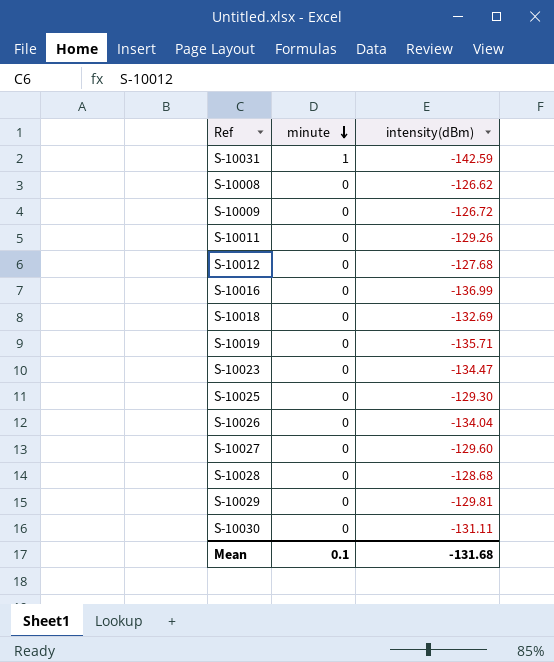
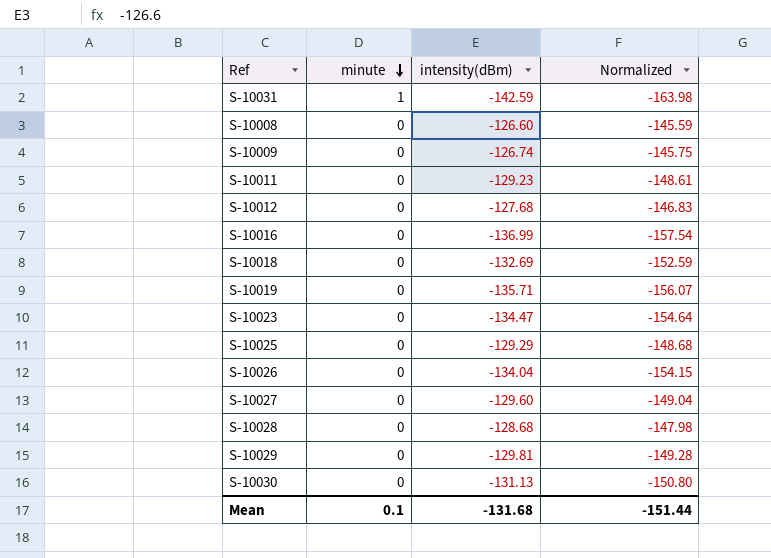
column Normalized | formula: none -> [intensity(dBm)] * 1.15
S-10008 | intensity(dBm): -126.62 -> -126.60
S-10009 | intensity(dBm): -126.72 -> -126.74
S-10011 | intensity(dBm): -129.26 -> -129.23
S-10025 | intensity(dBm): -129.30 -> -129.29
S-10030 | intensity(dBm): -131.11 -> -131.13

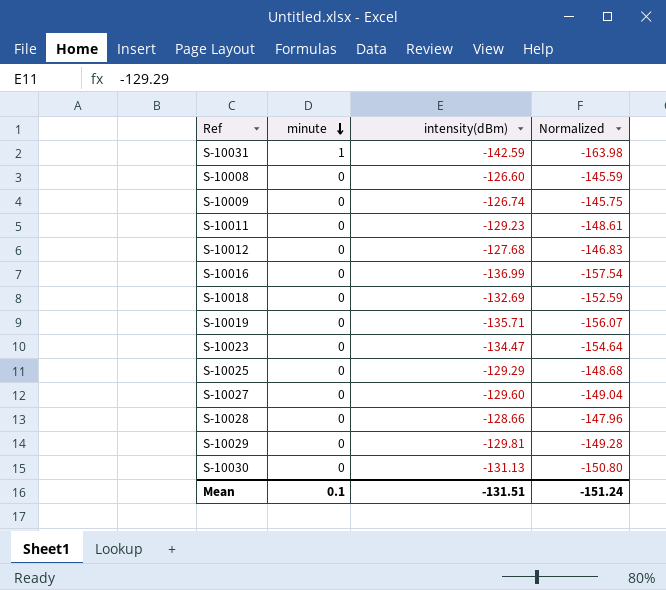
row S-10026: 0 | -134.04 | -154.15 -> none
S-10028 | intensity(dBm): -128.68 -> -128.66
S-10028 | Normalized: -147.98 -> -147.96
Mean | intensity(dBm): -131.68 -> -131.51
Mean | Normalized: -151.44 -> -151.24

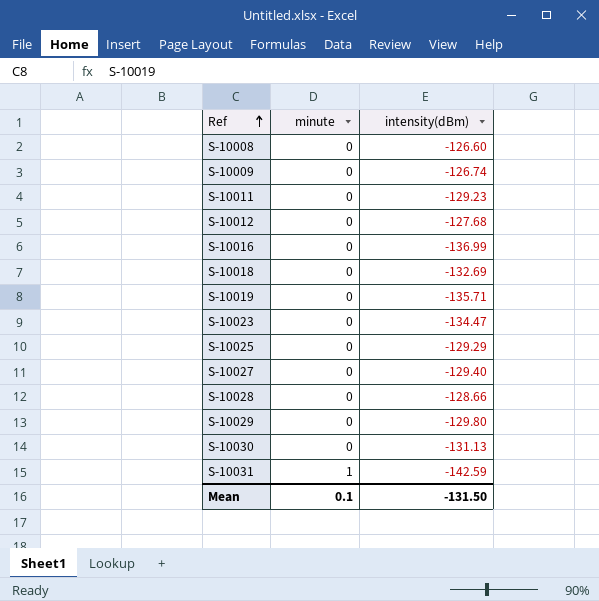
row order: minute descending -> Ref ascending
column Normalized | formula: [intensity(dBm)] * 1.15 -> none
S-10027 | intensity(dBm): -129.60 -> -129.40
S-10029 | intensity(dBm): -129.81 -> -129.80
Mean | intensity(dBm): -131.51 -> -131.50

